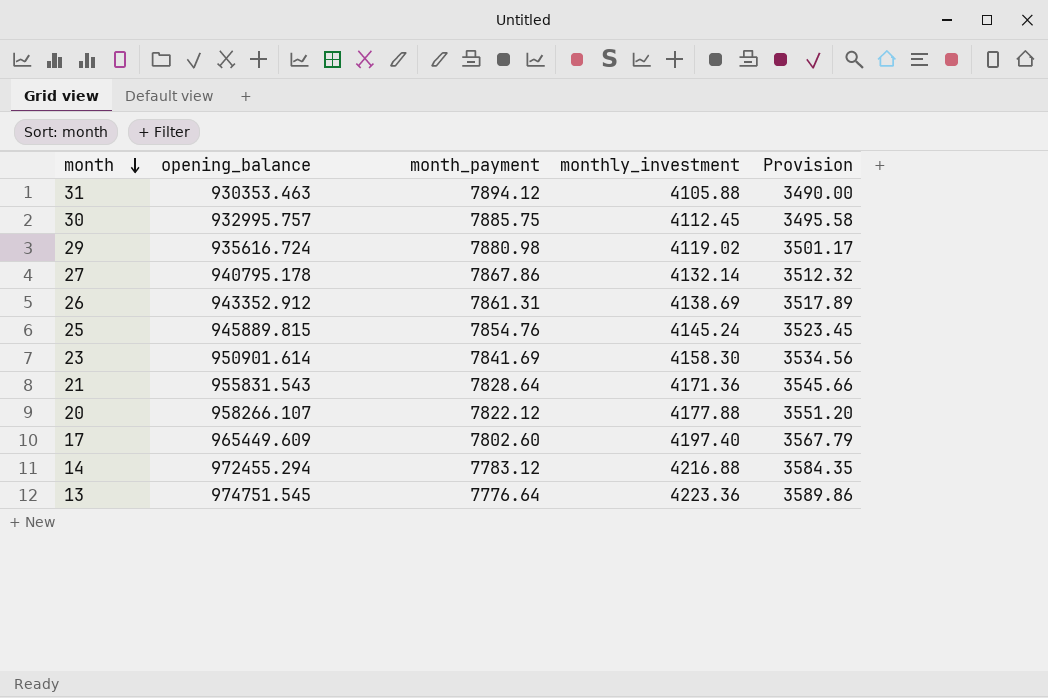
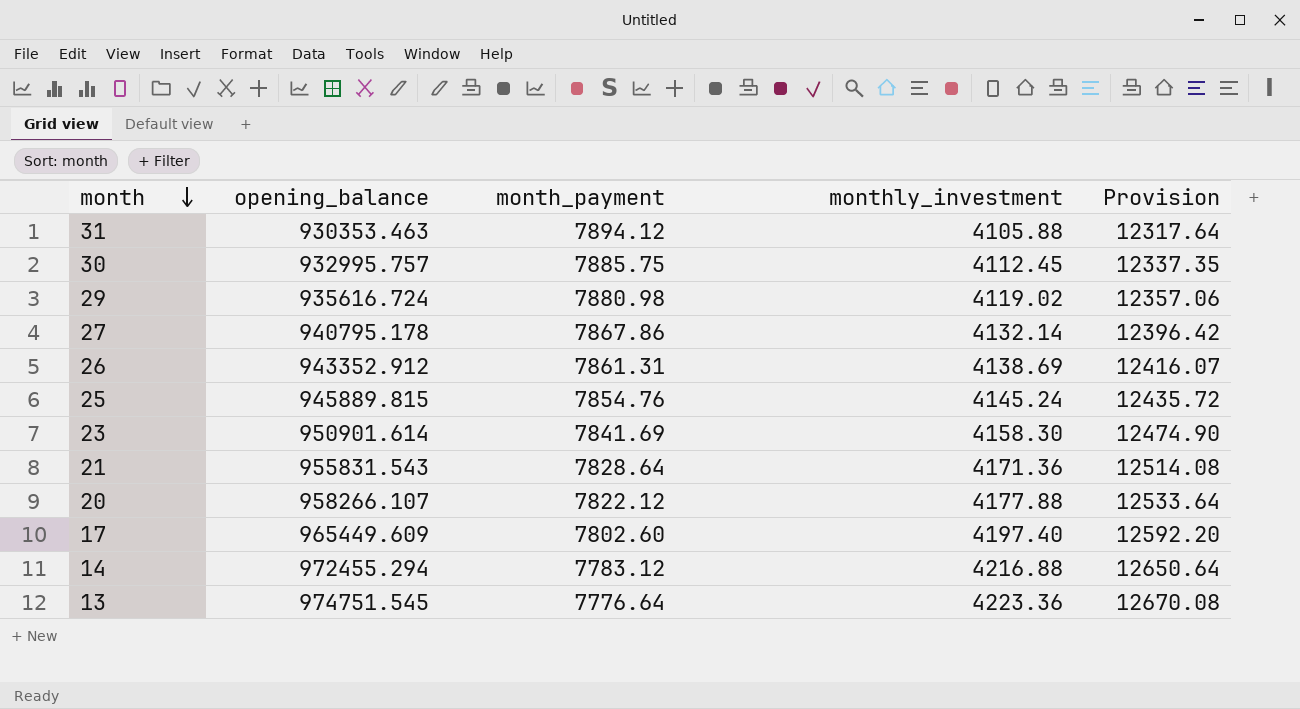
column Provision | formula: [monthly_investment] * 0.85 -> [monthly_investment] * 3

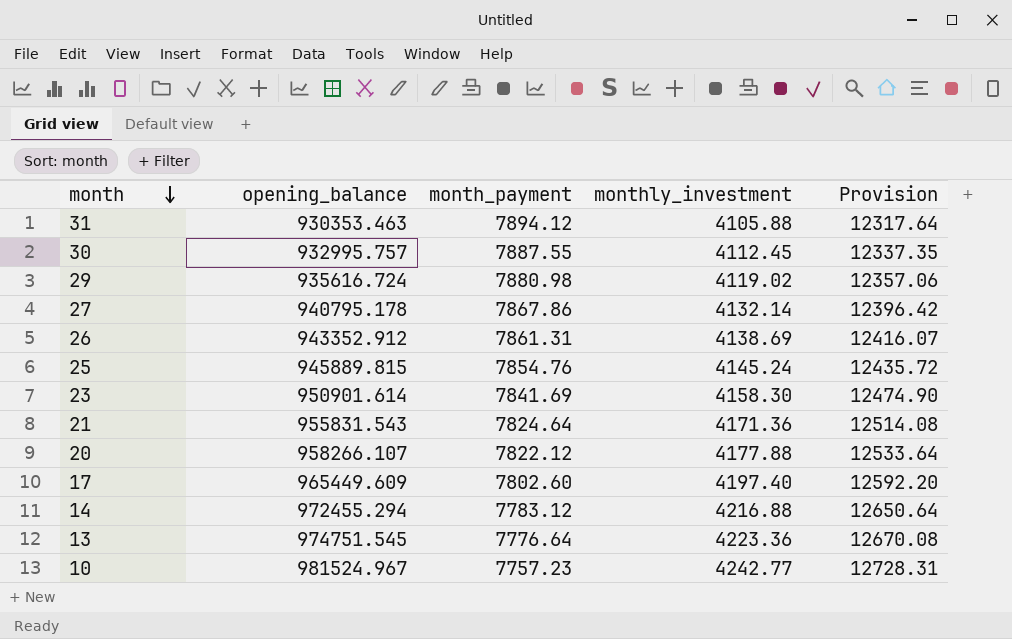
30 | month_payment: 7885.75 -> 7887.55
21 | month_payment: 7828.64 -> 7824.64
row 10: none -> 981524.967 | 7757.23 | 4242.77 | 12728.31

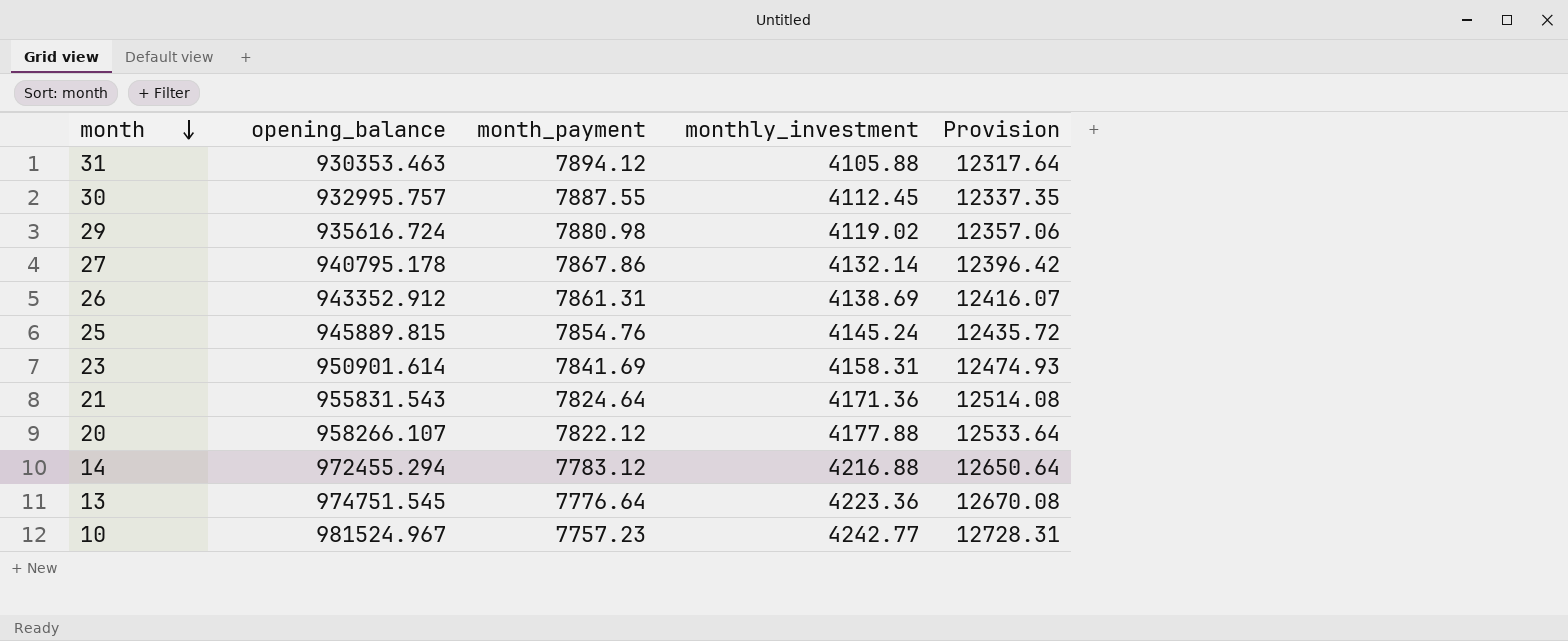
row 17: 965449.609 | 7802.60 | 4197.40 | 12592.20 -> none
23 | monthly_investment: 4158.30 -> 4158.31
23 | Provision: 12474.90 -> 12474.93

